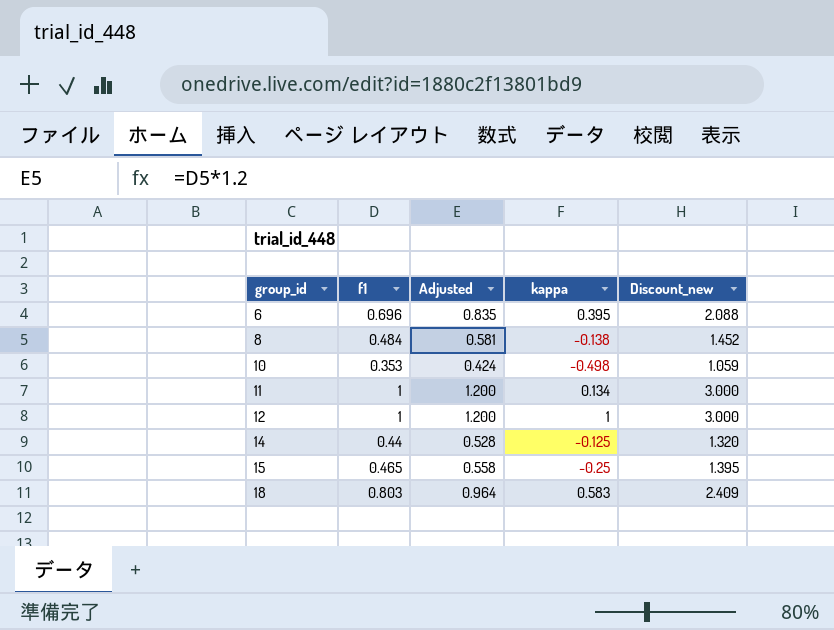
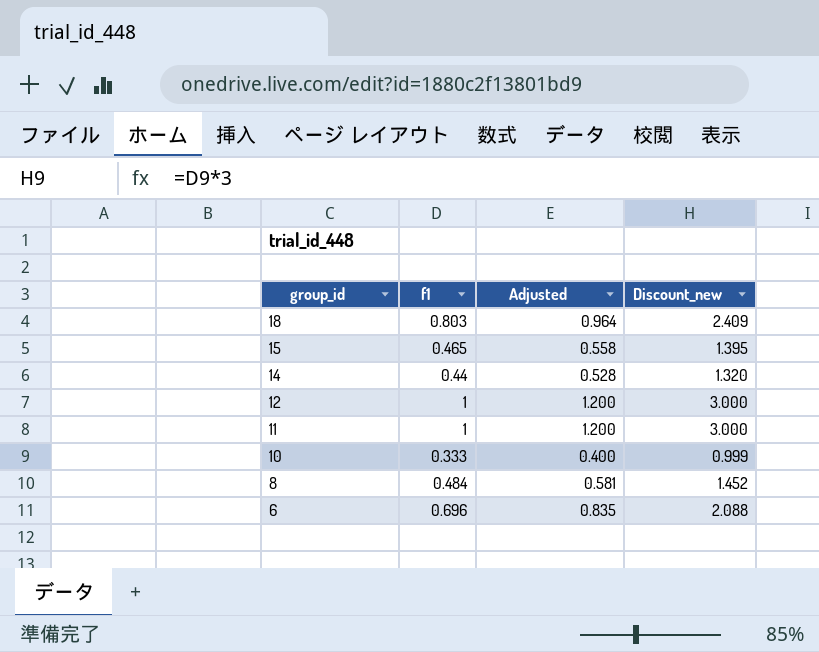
row order: group_id ascending -> group_id descending
column kappa | position: 4 -> none
10 | f1: 0.353 -> 0.333
10 | Adjusted: 0.424 -> 0.400
10 | Discount_new: 1.059 -> 0.999

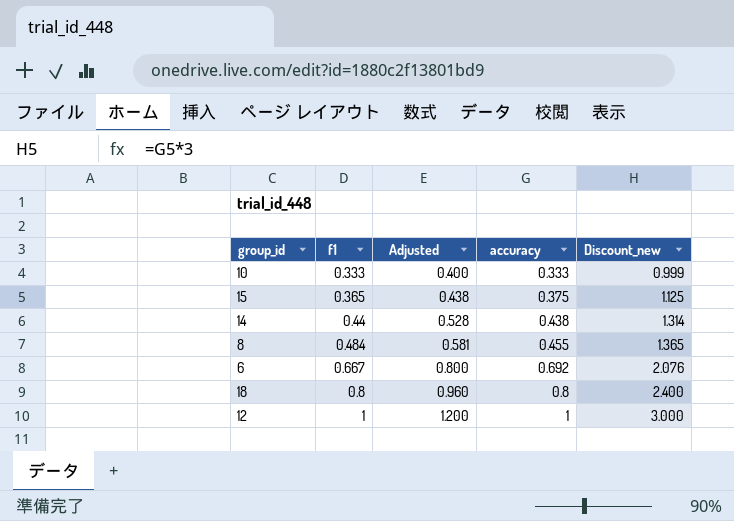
row order: group_id descending -> f1 ascending
column accuracy | position: none -> 4
column Discount_new | formula: [f1] * 3 -> [accuracy] * 3
row 11: 1 | 1.200 | 3.000 -> none
15 | f1: 0.465 -> 0.365
15 | Adjusted: 0.558 -> 0.438
6 | f1: 0.696 -> 0.667
6 | Adjusted: 0.835 -> 0.800
18 | f1: 0.803 -> 0.8
18 | Adjusted: 0.964 -> 0.960

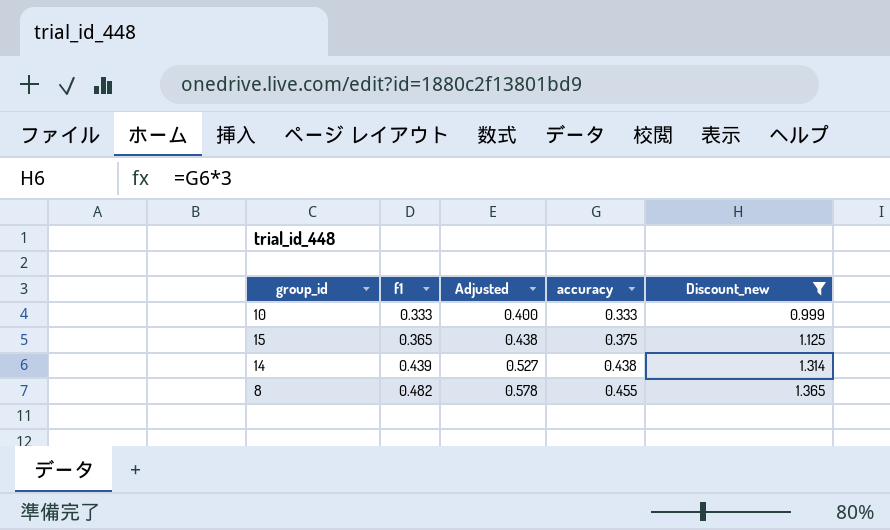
filter: none -> Discount_new <= 1.365
14 | f1: 0.44 -> 0.439
14 | Adjusted: 0.528 -> 0.527
8 | f1: 0.484 -> 0.482
8 | Adjusted: 0.581 -> 0.578

